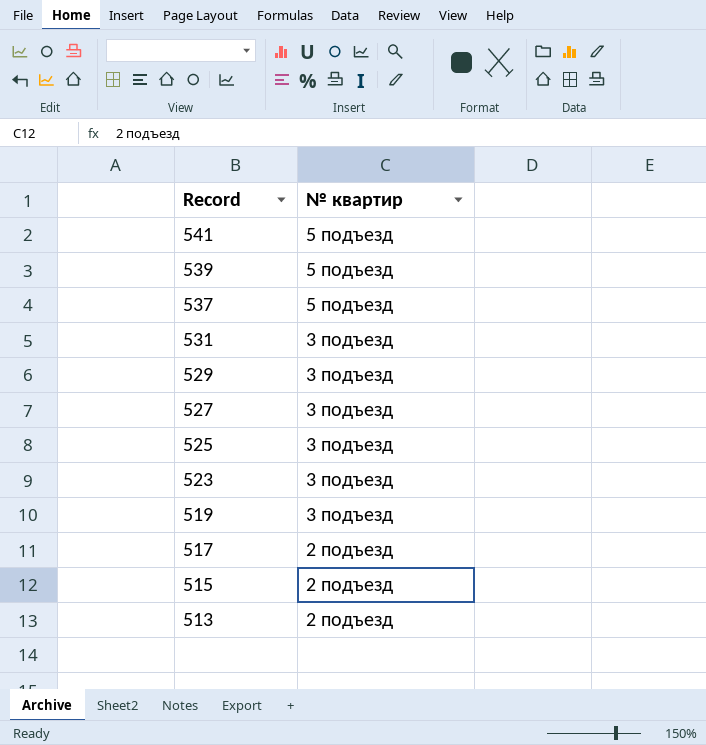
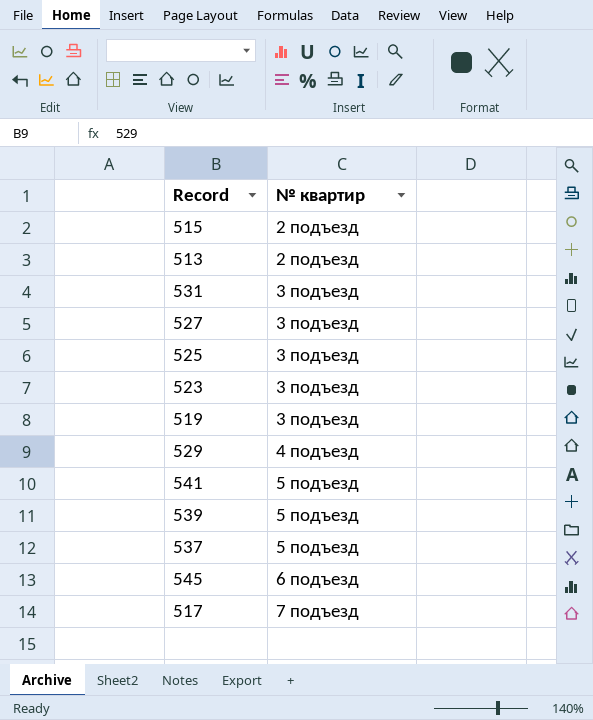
row order: Record descending -> № квартир ascending
529 | № квартир: 3 подъезд -> 4 подъезд
row 545: none -> 6 подъезд
517 | № квартир: 2 подъезд -> 7 подъезд

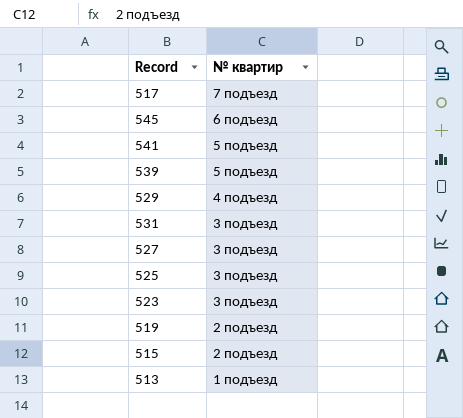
row order: № квартир ascending -> № квартир descending
row 537: 5 подъезд -> none
519 | № квартир: 3 подъезд -> 2 подъезд
513 | № квартир: 2 подъезд -> 1 подъезд

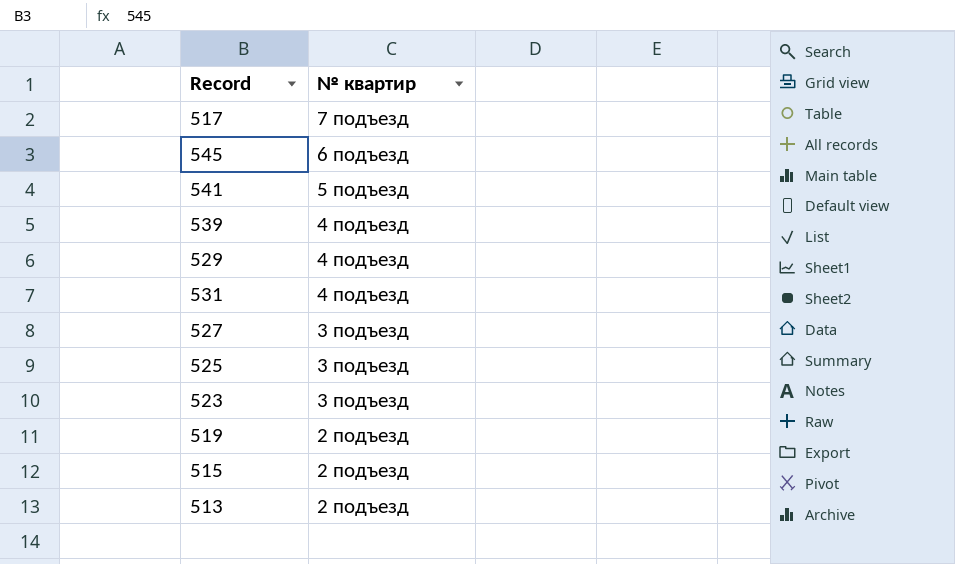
539 | № квартир: 5 подъезд -> 4 подъезд
531 | № квартир: 3 подъезд -> 4 подъезд
513 | № квартир: 1 подъезд -> 2 подъезд

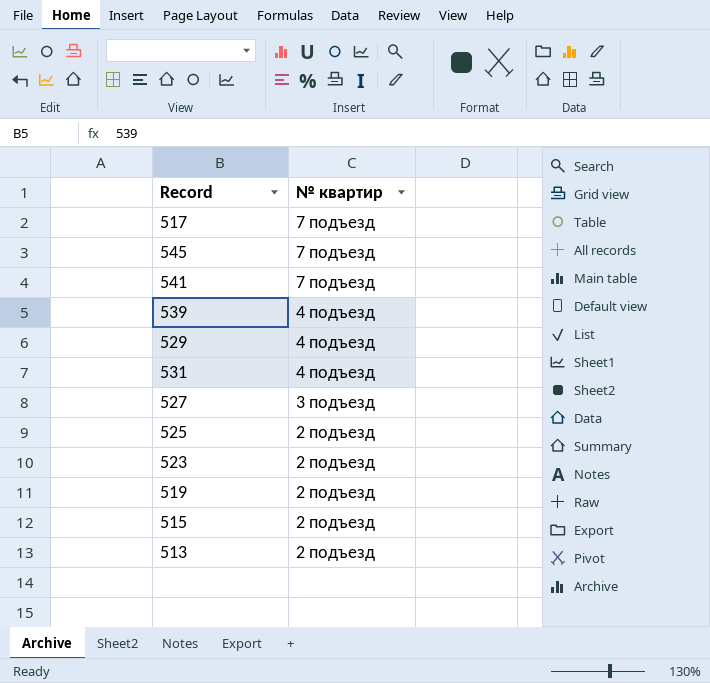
545 | № квартир: 6 подъезд -> 7 подъезд
541 | № квартир: 5 подъезд -> 7 подъезд
525 | № квартир: 3 подъезд -> 2 подъезд
523 | № квартир: 3 подъезд -> 2 подъезд

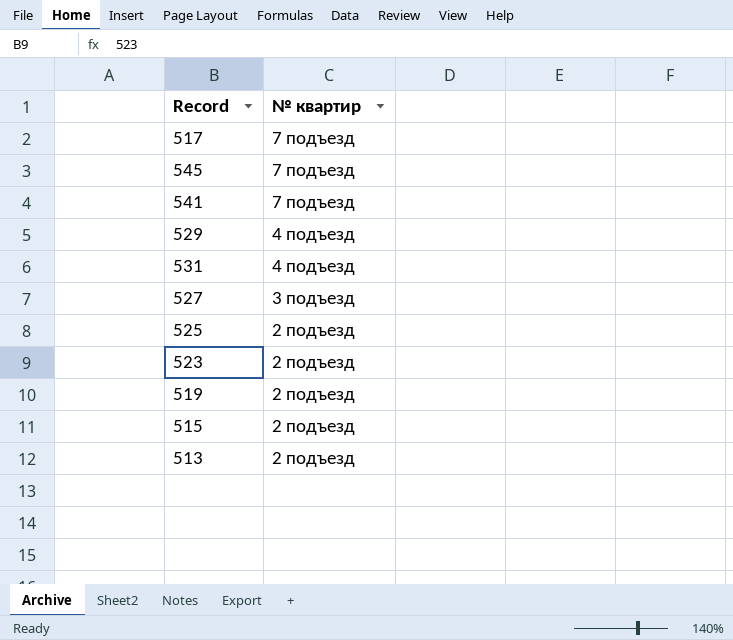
row 539: 4 подъезд -> none

